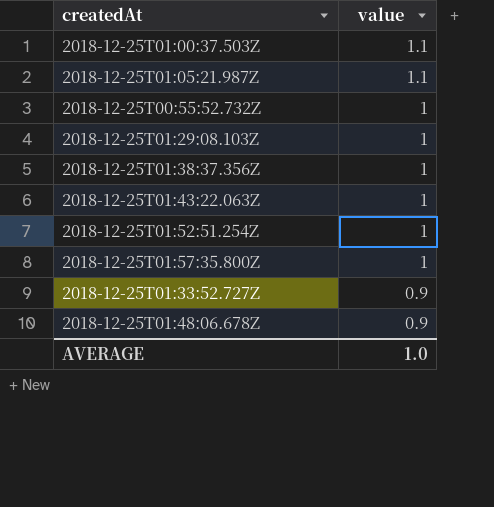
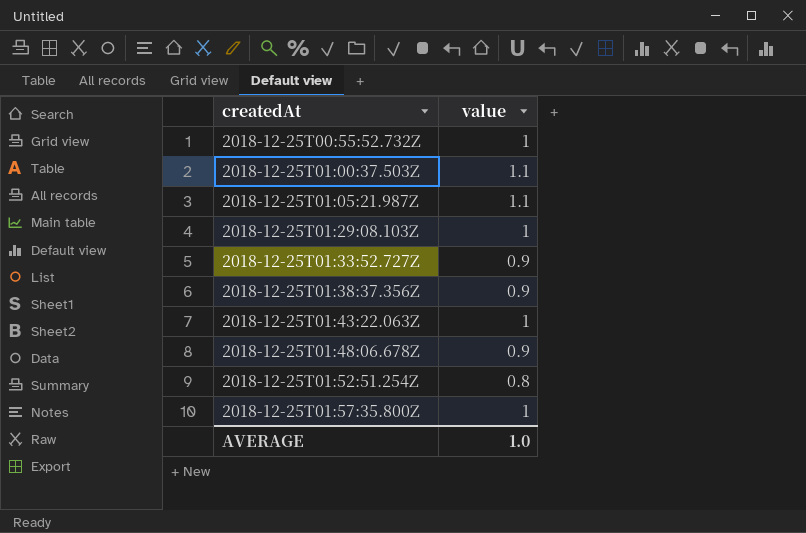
row order: value descending -> createdAt ascending
2018-12-25T01:38:37.356Z | value: 1 -> 0.9
2018-12-25T01:52:51.254Z | value: 1 -> 0.8

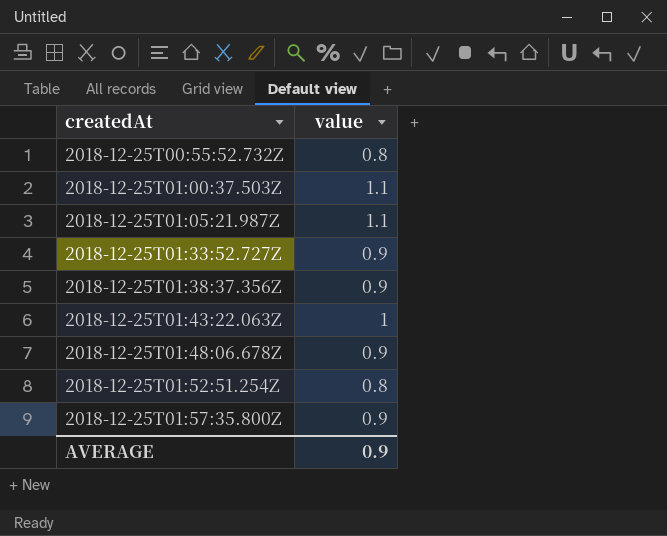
row 2018-12-25T01:29:08.103Z: 1 -> none
2018-12-25T00:55:52.732Z | value: 1 -> 0.8
2018-12-25T01:57:35.800Z | value: 1 -> 0.9
AVERAGE | value: 1.0 -> 0.9

